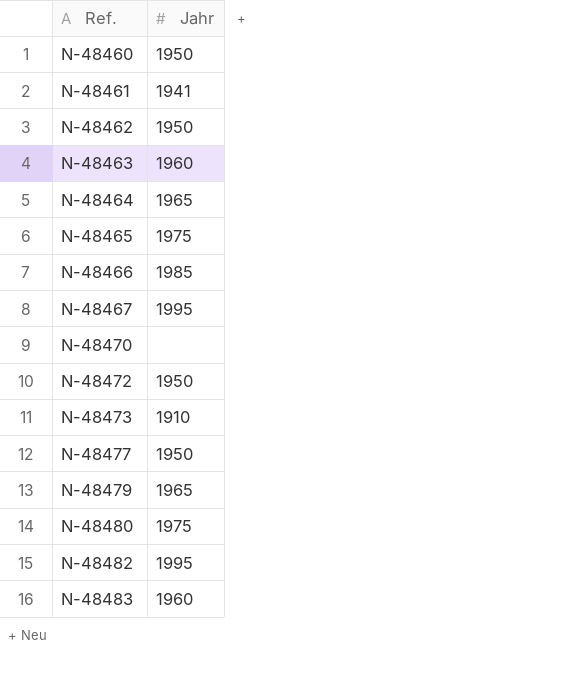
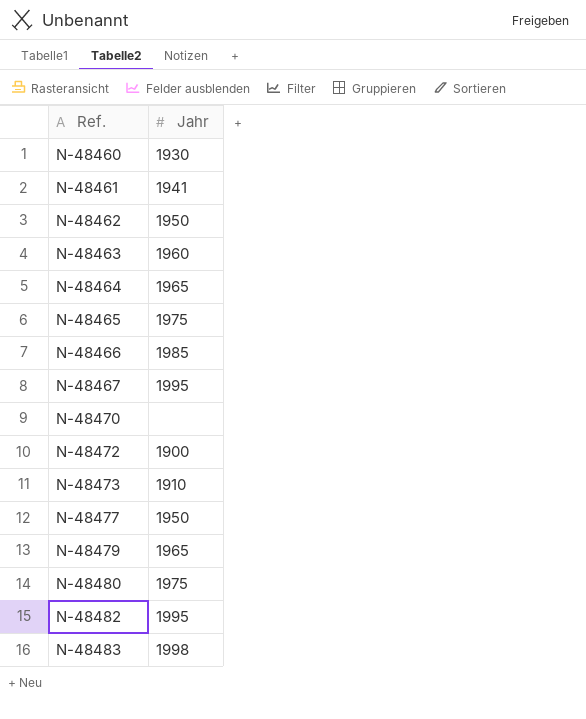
N-48460 | Jahr: 1950 -> 1930
N-48472 | Jahr: 1950 -> 1900
N-48483 | Jahr: 1960 -> 1998

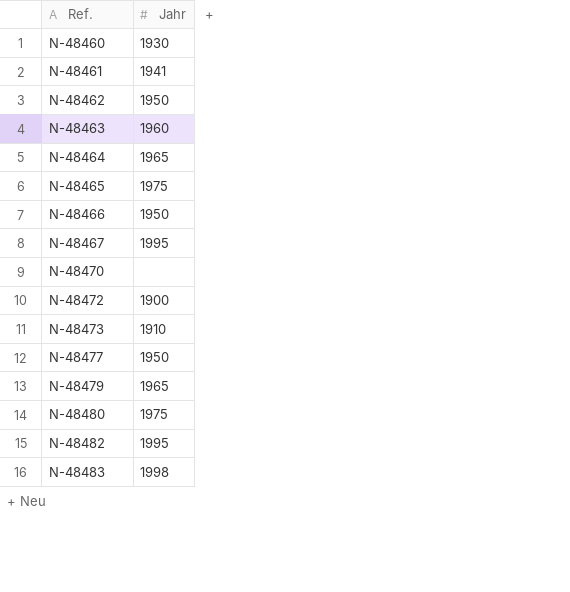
N-48466 | Jahr: 1985 -> 1950

